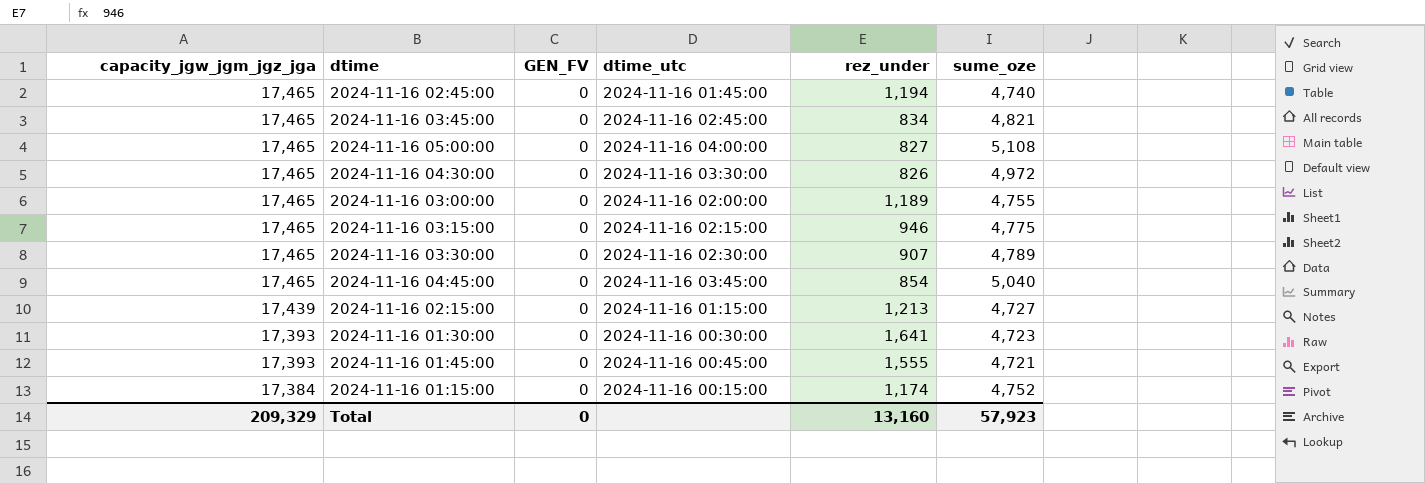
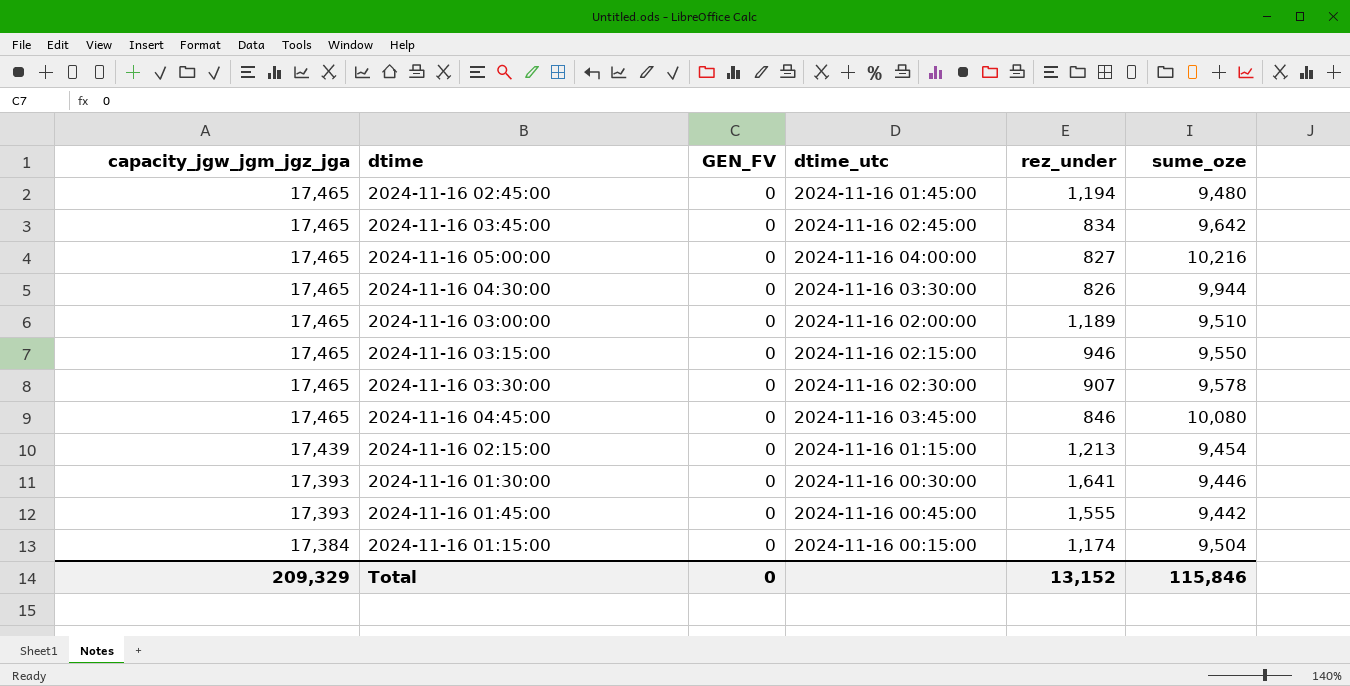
2024-11-16 02:45:00 | sume_oze: 4,740 -> 9,480
2024-11-16 03:45:00 | sume_oze: 4,821 -> 9,642
2024-11-16 05:00:00 | sume_oze: 5,108 -> 10,216
2024-11-16 04:30:00 | sume_oze: 4,972 -> 9,944
2024-11-16 03:00:00 | sume_oze: 4,755 -> 9,510
2024-11-16 03:15:00 | sume_oze: 4,775 -> 9,550
2024-11-16 03:30:00 | sume_oze: 4,789 -> 9,578
2024-11-16 04:45:00 | rez_under: 854 -> 846
2024-11-16 04:45:00 | sume_oze: 5,040 -> 10,080
2024-11-16 02:15:00 | sume_oze: 4,727 -> 9,454
2024-11-16 01:30:00 | sume_oze: 4,723 -> 9,446
2024-11-16 01:45:00 | sume_oze: 4,721 -> 9,442
2024-11-16 01:15:00 | sume_oze: 4,752 -> 9,504
Total | rez_under: 13,160 -> 13,152
Total | sume_oze: 57,923 -> 115,846

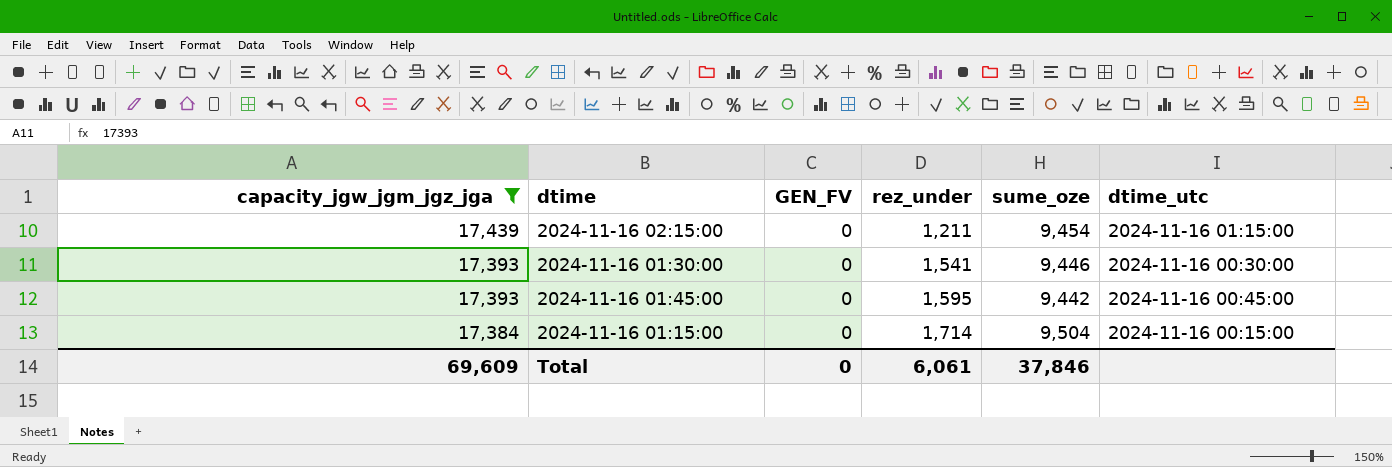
filter: none -> capacity_jgw_jgm_jgz_jga != 17,465
column dtime_utc | position: 4 -> 6
2024-11-16 02:15:00 | rez_under: 1,213 -> 1,211
2024-11-16 01:30:00 | rez_under: 1,641 -> 1,541
2024-11-16 01:45:00 | rez_under: 1,555 -> 1,595
2024-11-16 01:15:00 | rez_under: 1,174 -> 1,714
Total | capacity_jgw_jgm_jgz_jga: 209,329 -> 69,609
Total | rez_under: 13,152 -> 6,061
Total | sume_oze: 115,846 -> 37,846

